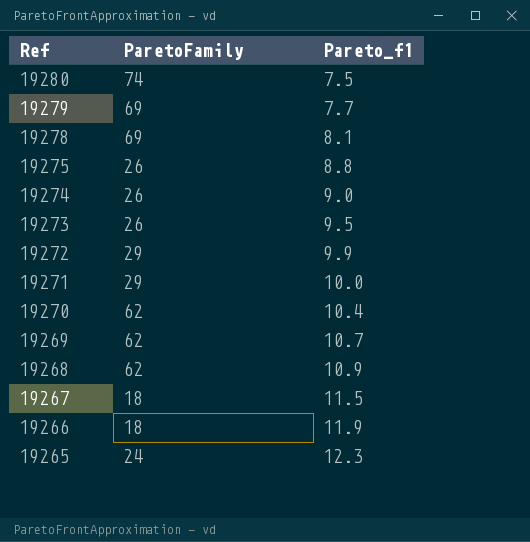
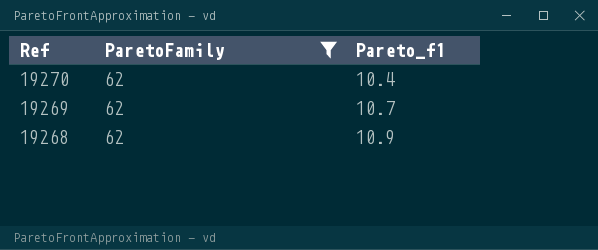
filter: none -> ParetoFamily = 62

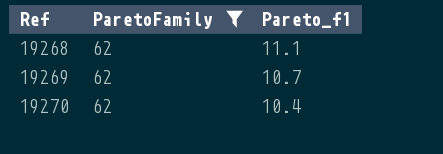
row order: Ref descending -> Ref ascending
19268 | Pareto_f1: 10.9 -> 11.1

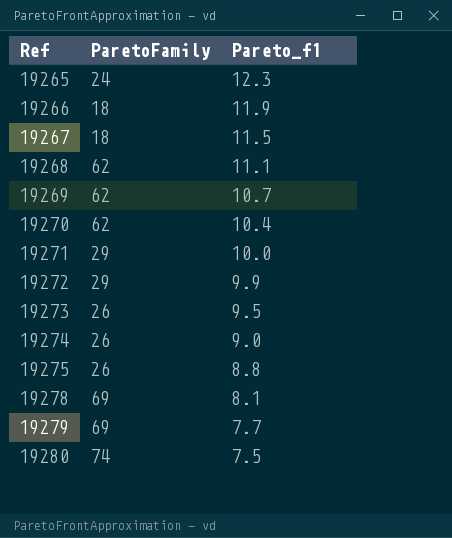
filter: ParetoFamily = 62 -> none

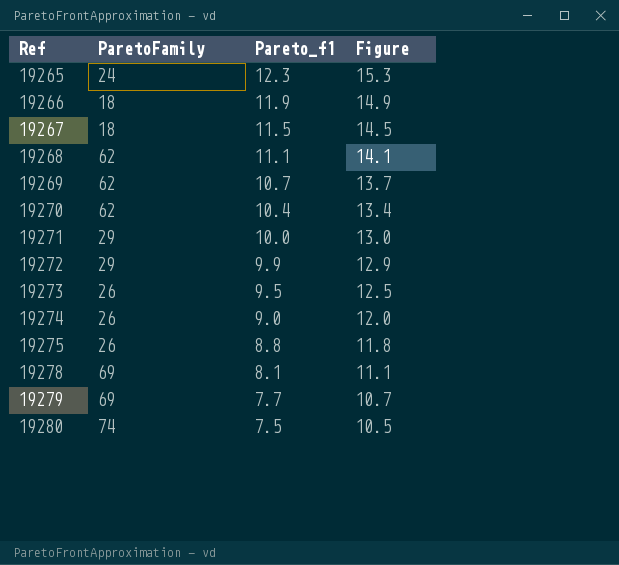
column Figure | formula: none -> [Pareto_f1] + 3

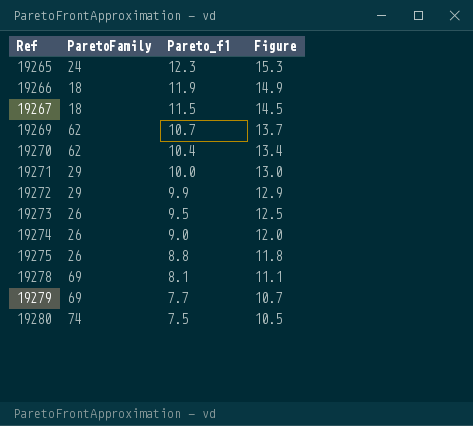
row 19268: 62 | 11.1 | 14.1 -> none

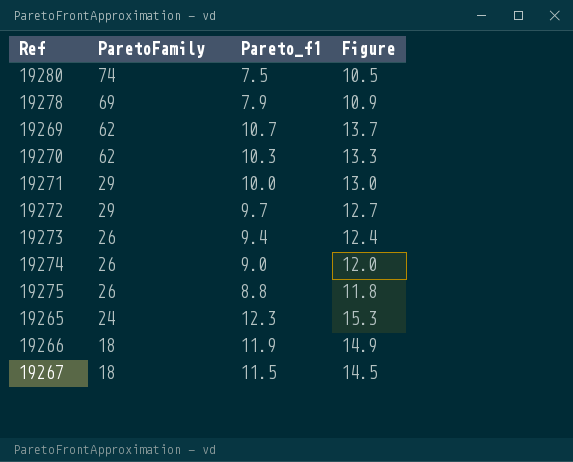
row order: Ref ascending -> ParetoFamily descending
row 19279: 69 | 7.7 | 10.7 -> none
19278 | Pareto_f1: 8.1 -> 7.9
19278 | Figure: 11.1 -> 10.9
19270 | Pareto_f1: 10.4 -> 10.3
19270 | Figure: 13.4 -> 13.3
19272 | Pareto_f1: 9.9 -> 9.7
19272 | Figure: 12.9 -> 12.7
19273 | Pareto_f1: 9.5 -> 9.4
19273 | Figure: 12.5 -> 12.4

